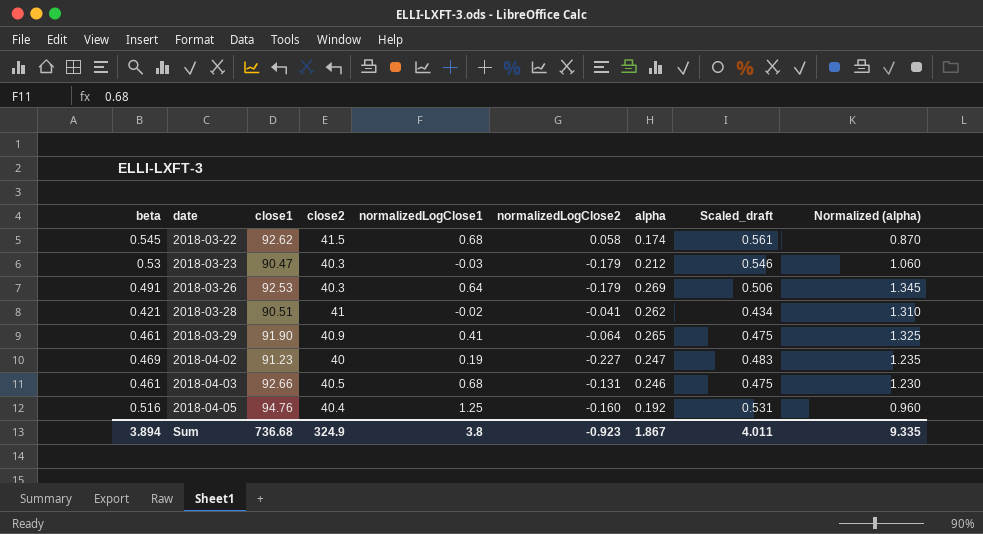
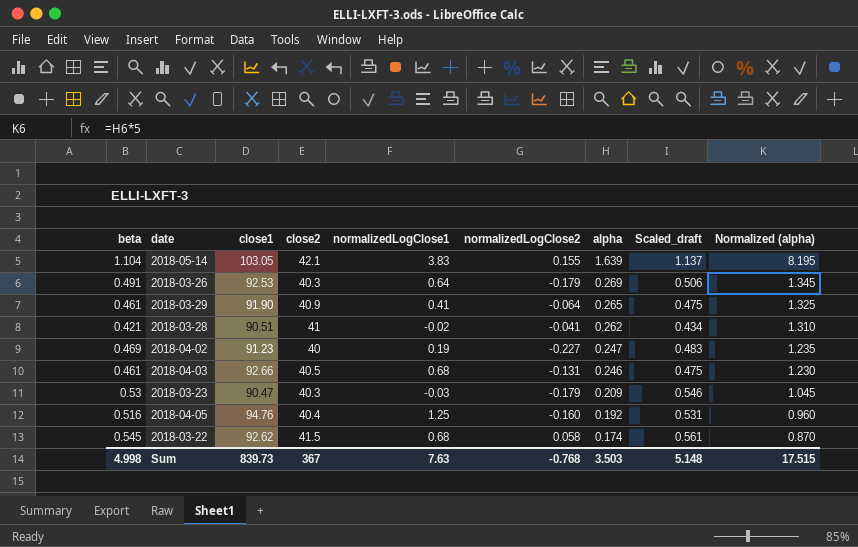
row order: date ascending -> alpha descending
row 2018-05-14: none -> 1.104 | 103.05 | 42.1 | 3.83 | 0.155 | 1.639 | 1.137 | 8.195
2018-03-23 | alpha: 0.212 -> 0.209
2018-03-23 | Normalized (alpha): 1.060 -> 1.045
Sum | beta: 3.894 -> 4.998
Sum | close1: 736.68 -> 839.73
Sum | close2: 324.9 -> 367
Sum | normalizedLogClose1: 3.8 -> 7.63
Sum | normalizedLogClose2: -0.923 -> -0.768
Sum | alpha: 1.867 -> 3.503
Sum | Scaled_draft: 4.011 -> 5.148
Sum | Normalized (alpha): 9.335 -> 17.515

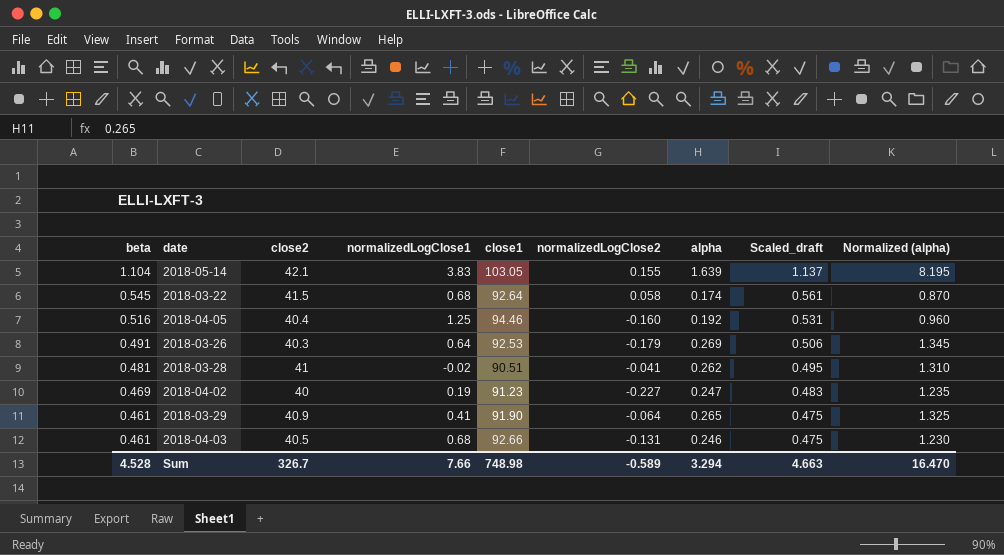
row order: alpha descending -> beta descending
column close1 | position: 3 -> 5
row 2018-03-23: 0.53 | 90.47 | 40.3 | -0.03 | -0.179 | 0.209 | 0.546 | 1.045 -> none
2018-03-22 | close1: 92.62 -> 92.64
2018-04-05 | close1: 94.76 -> 94.46
2018-03-28 | beta: 0.421 -> 0.481
2018-03-28 | Scaled_draft: 0.434 -> 0.495
Sum | beta: 4.998 -> 4.528
Sum | close2: 367 -> 326.7
Sum | normalizedLogClose1: 7.63 -> 7.66
Sum | close1: 839.73 -> 748.98
Sum | normalizedLogClose2: -0.768 -> -0.589
Sum | alpha: 3.503 -> 3.294
Sum | Scaled_draft: 5.148 -> 4.663
Sum | Normalized (alpha): 17.515 -> 16.470

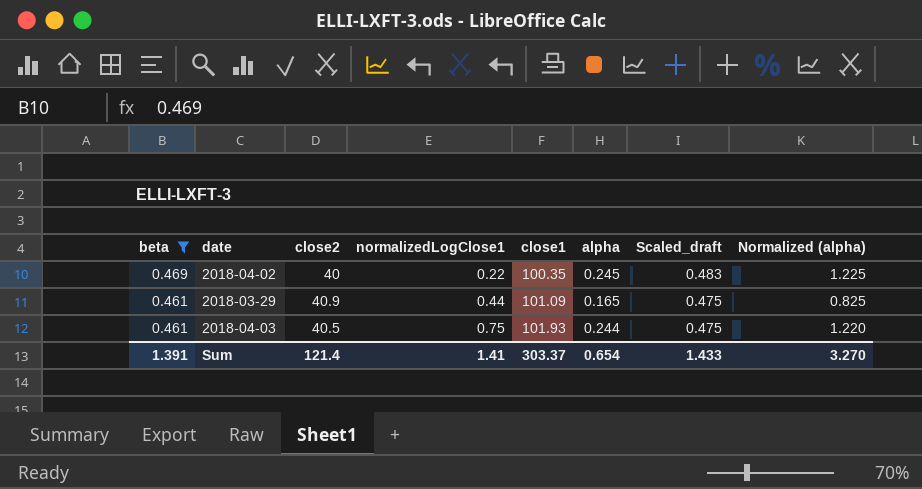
filter: none -> beta <= 0.469
column normalizedLogClose2 | position: 6 -> none
2018-04-02 | normalizedLogClose1: 0.19 -> 0.22
2018-04-02 | close1: 91.23 -> 100.35
2018-04-02 | alpha: 0.247 -> 0.245
2018-04-02 | Normalized (alpha): 1.235 -> 1.225
2018-03-29 | normalizedLogClose1: 0.41 -> 0.44
2018-03-29 | close1: 91.90 -> 101.09
2018-03-29 | alpha: 0.265 -> 0.165
2018-03-29 | Normalized (alpha): 1.325 -> 0.825
2018-04-03 | normalizedLogClose1: 0.68 -> 0.75
2018-04-03 | close1: 92.66 -> 101.93
2018-04-03 | alpha: 0.246 -> 0.244
2018-04-03 | Normalized (alpha): 1.230 -> 1.220
Sum | beta: 4.528 -> 1.391
Sum | close2: 326.7 -> 121.4
Sum | normalizedLogClose1: 7.66 -> 1.41
Sum | close1: 748.98 -> 303.37
Sum | alpha: 3.294 -> 0.654
Sum | Scaled_draft: 4.663 -> 1.433
Sum | Normalized (alpha): 16.470 -> 3.270

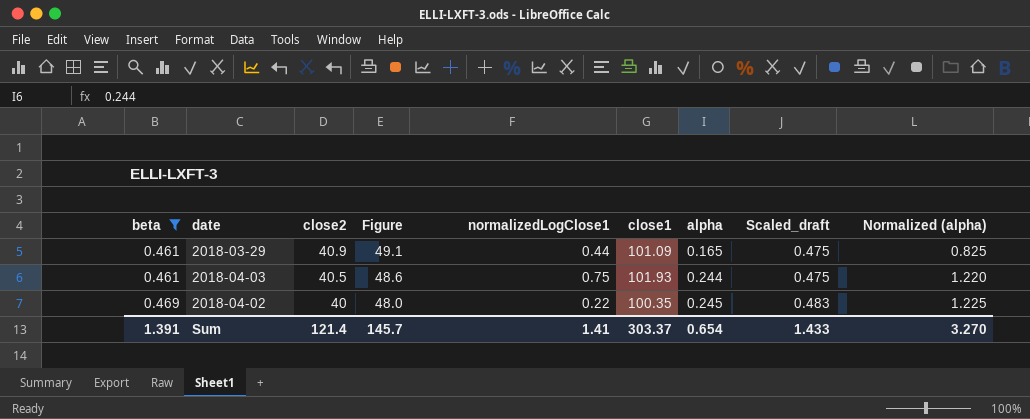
row order: beta descending -> beta ascending
column Figure | formula: none -> [close2] * 1.2

